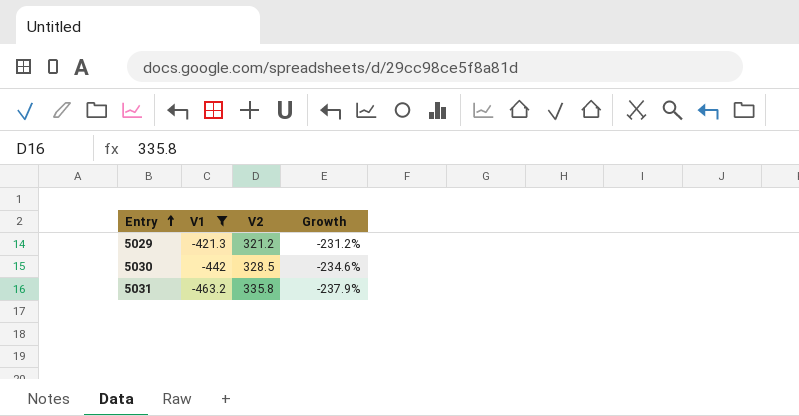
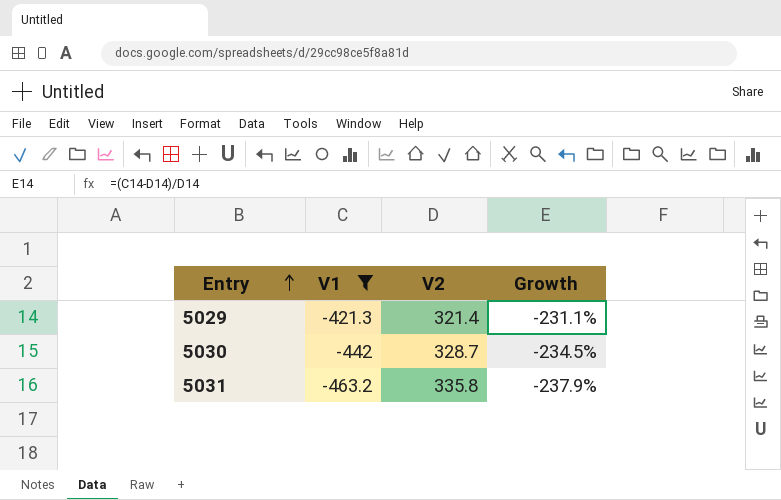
5029 | V2: 321.2 -> 321.4
5029 | Growth: -231.2% -> -231.1%
5030 | V2: 328.5 -> 328.7
5030 | Growth: -234.6% -> -234.5%

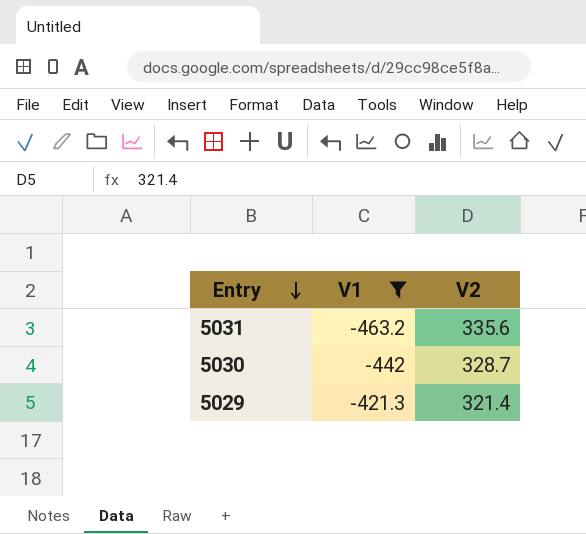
row order: Entry ascending -> Entry descending
column Growth | formula: ([V1] - [V2]) / [V2] -> none
5031 | V2: 335.8 -> 335.6

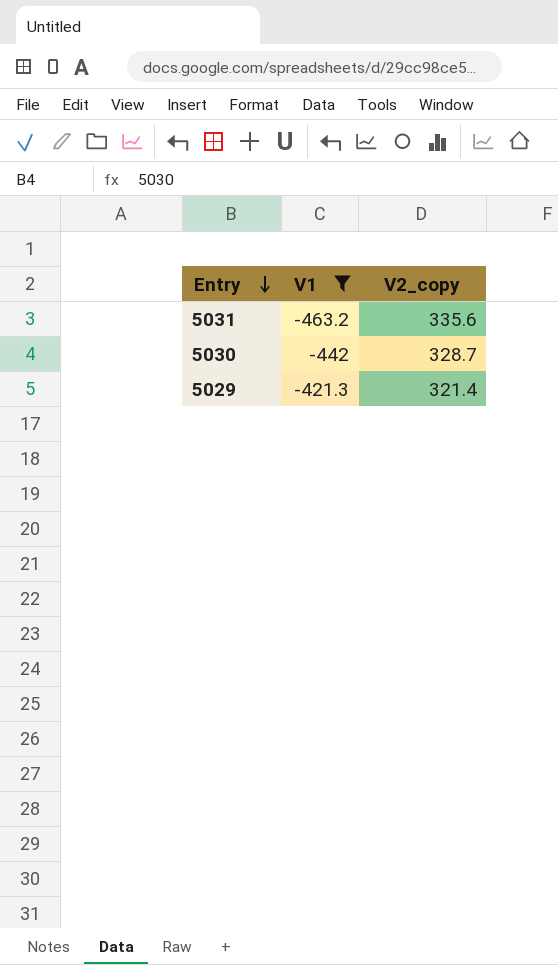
column name: V2 -> V2_copy

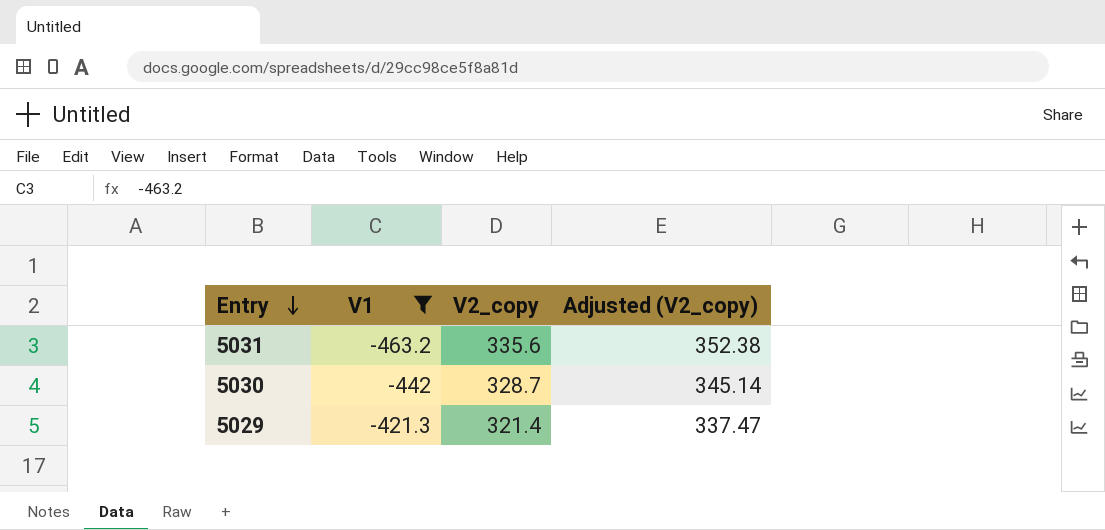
column Adjusted (V2_copy) | formula: none -> [V2_copy] * 1.05

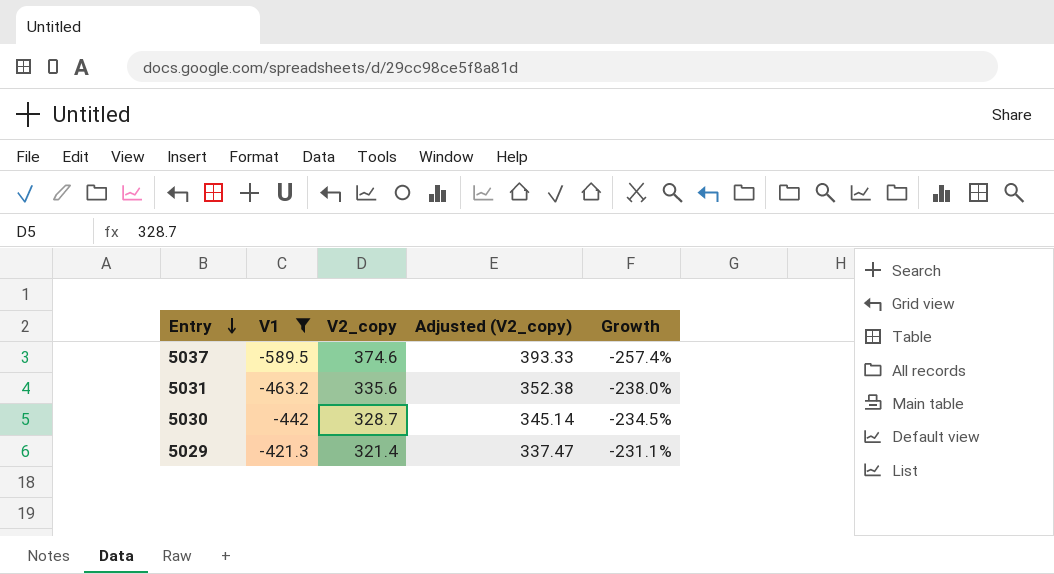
column Growth | formula: none -> ([V1] - [V2_copy]) / [V2_copy]
row 5037: none -> -589.5 | 374.6 | 393.33 | -257.4%

